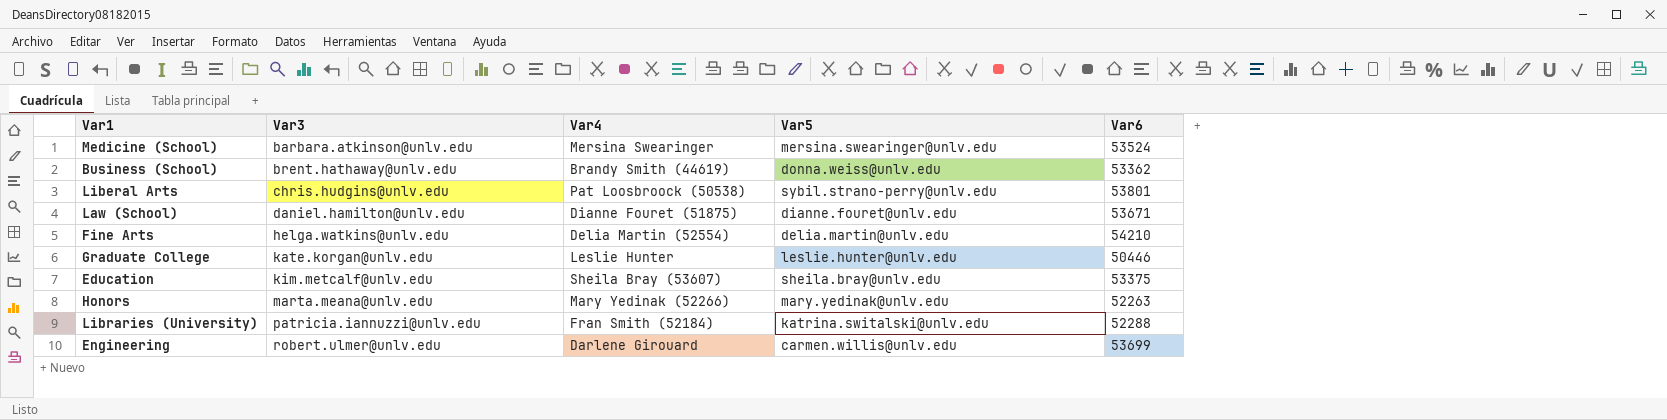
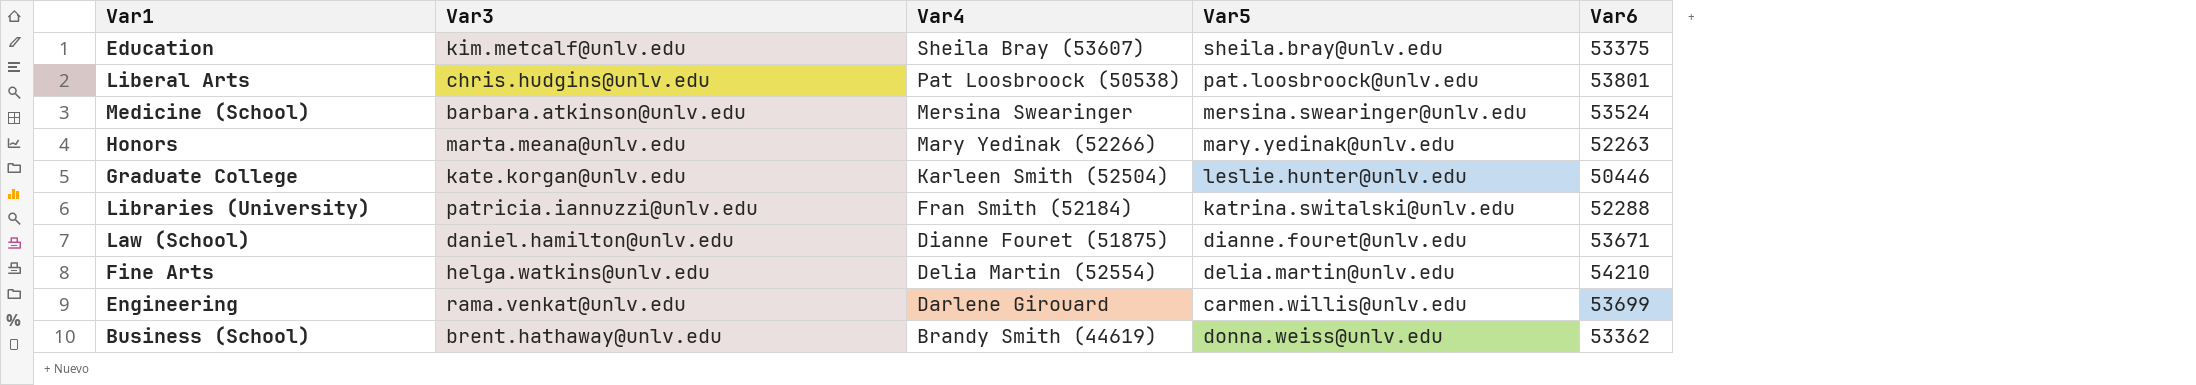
row order: Var3 ascending -> Var4 descending
Liberal Arts | Var5: sybil.strano-perry@unlv.edu -> pat.loosbroock@unlv.edu
Graduate College | Var4: Leslie Hunter -> Karleen Smith (52504)
Engineering | Var3: robert.ulmer@unlv.edu -> rama.venkat@unlv.edu

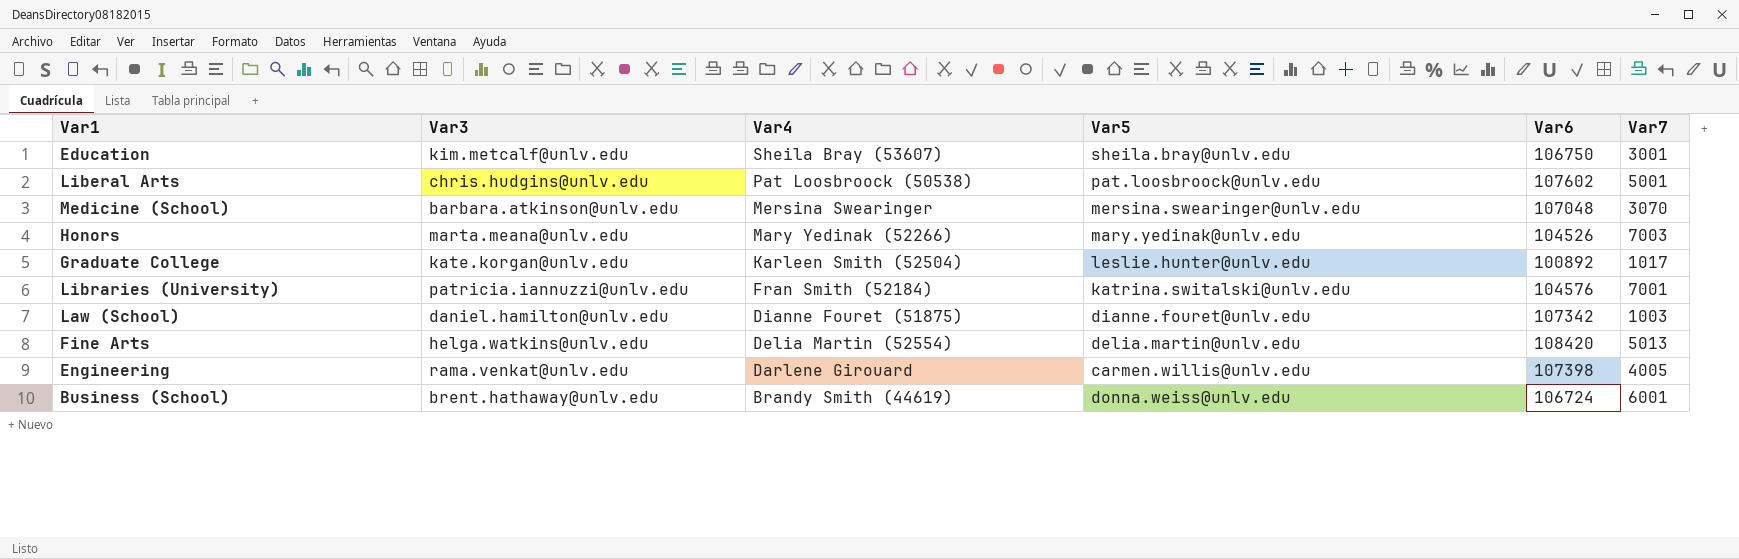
column Var7 | position: none -> 6
Education | Var6: 53375 -> 106750
Liberal Arts | Var6: 53801 -> 107602
Medicine (School) | Var6: 53524 -> 107048
Honors | Var6: 52263 -> 104526
Graduate College | Var6: 50446 -> 100892
Libraries (University) | Var6: 52288 -> 104576
Law (School) | Var6: 53671 -> 107342
Fine Arts | Var6: 54210 -> 108420
Engineering | Var6: 53699 -> 107398
Business (School) | Var6: 53362 -> 106724

